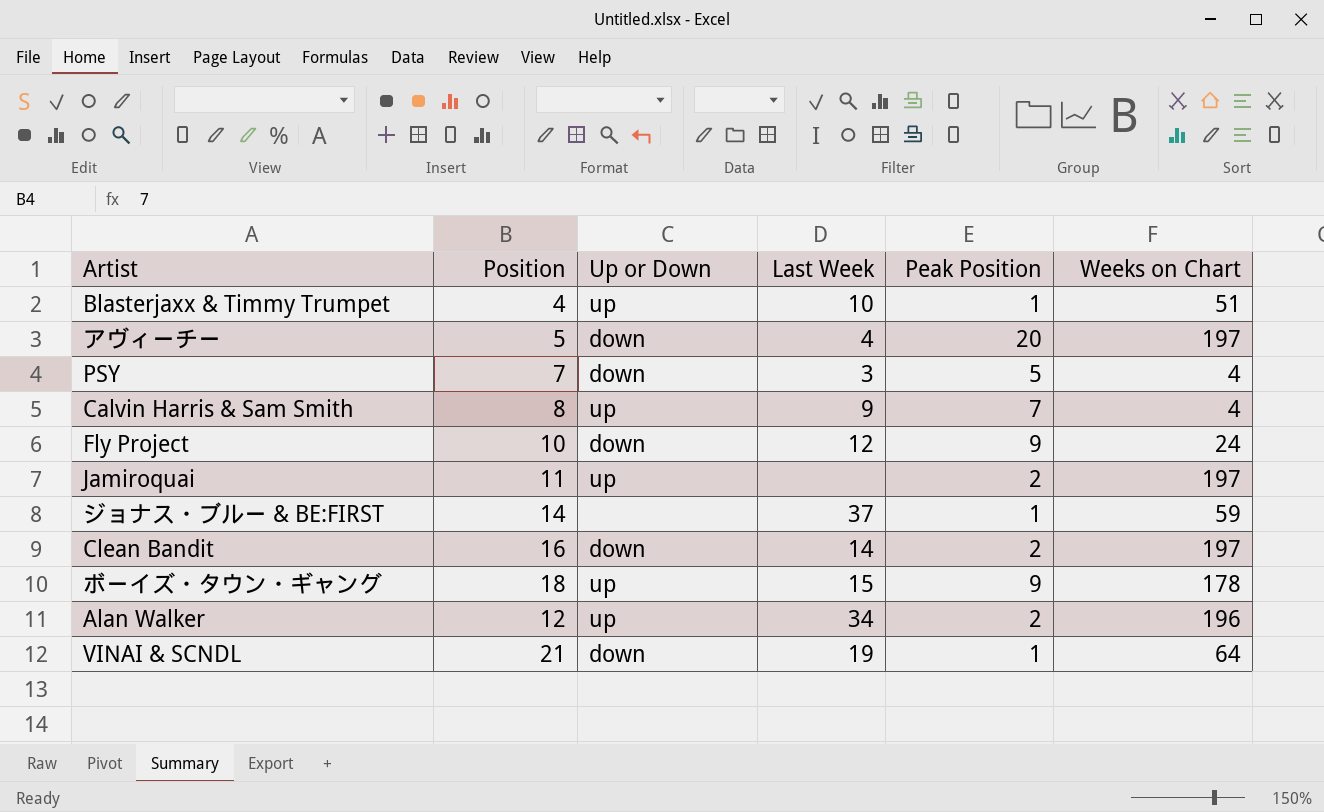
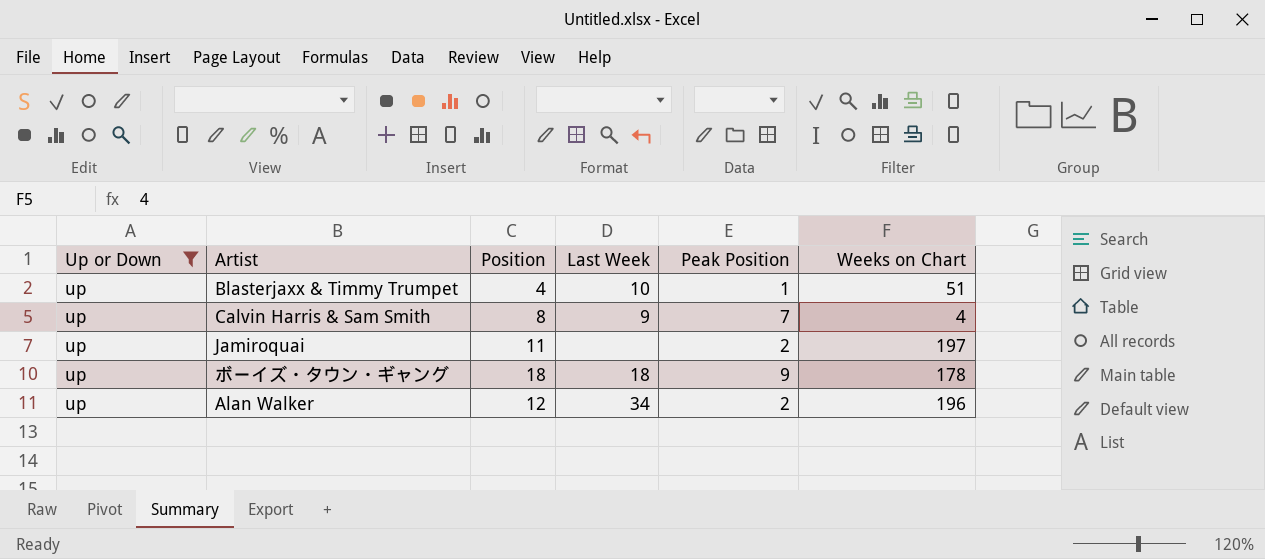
filter: none -> Up or Down = up
column Up or Down | position: 3 -> 1
ボーイズ・タウン・ギャング | Last Week: 15 -> 18

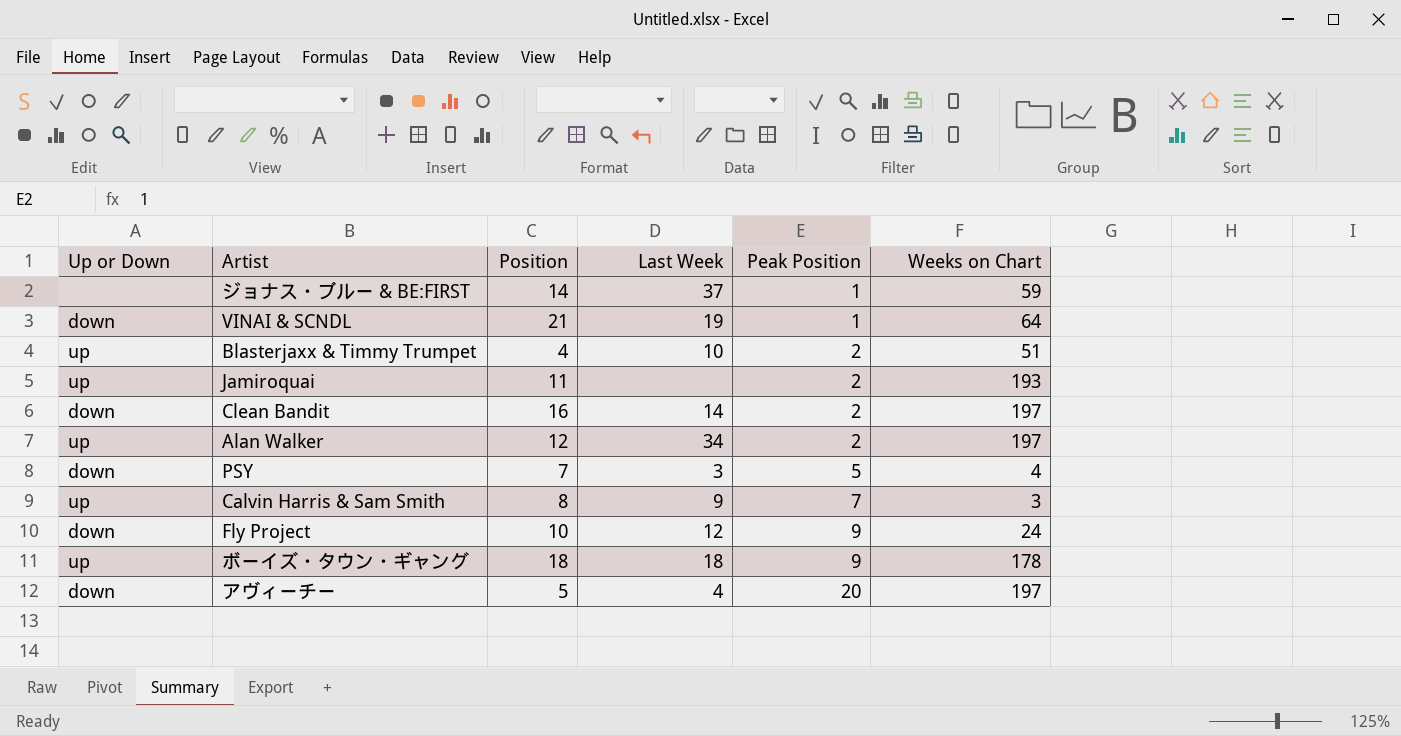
filter: Up or Down = up -> none
row order: none -> Peak Position ascending
Blasterjaxx & Timmy Trumpet | Peak Position: 1 -> 2
Jamiroquai | Weeks on Chart: 197 -> 193
Alan Walker | Weeks on Chart: 196 -> 197
Calvin Harris & Sam Smith | Weeks on Chart: 4 -> 3

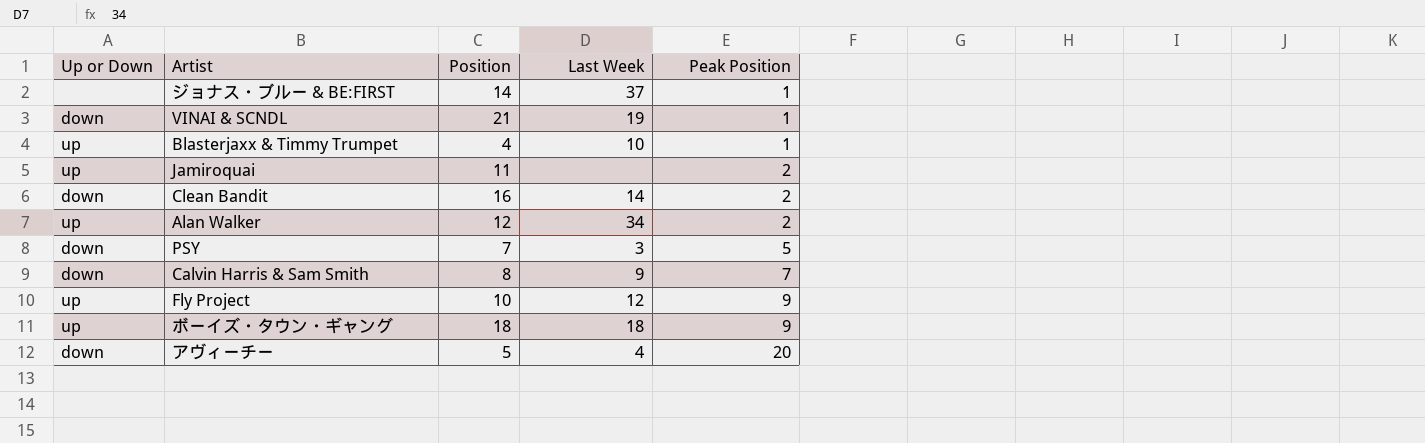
column Weeks on Chart | position: 6 -> none
Blasterjaxx & Timmy Trumpet | Peak Position: 2 -> 1
Calvin Harris & Sam Smith | Up or Down: up -> down
Fly Project | Up or Down: down -> up

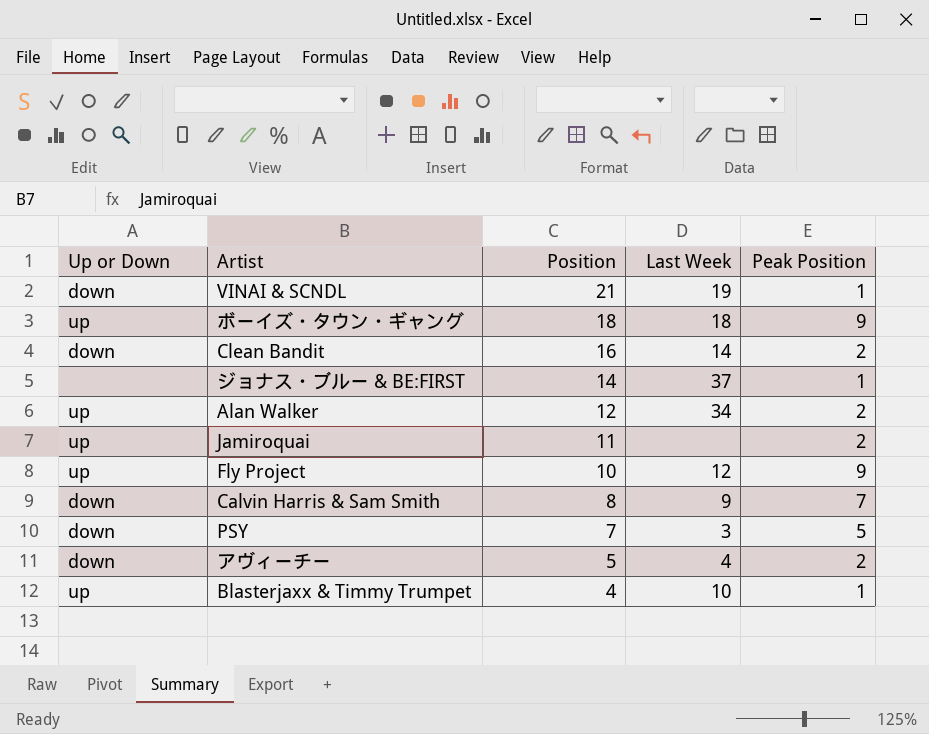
row order: Peak Position ascending -> Position descending
アヴィーチー | Peak Position: 20 -> 2

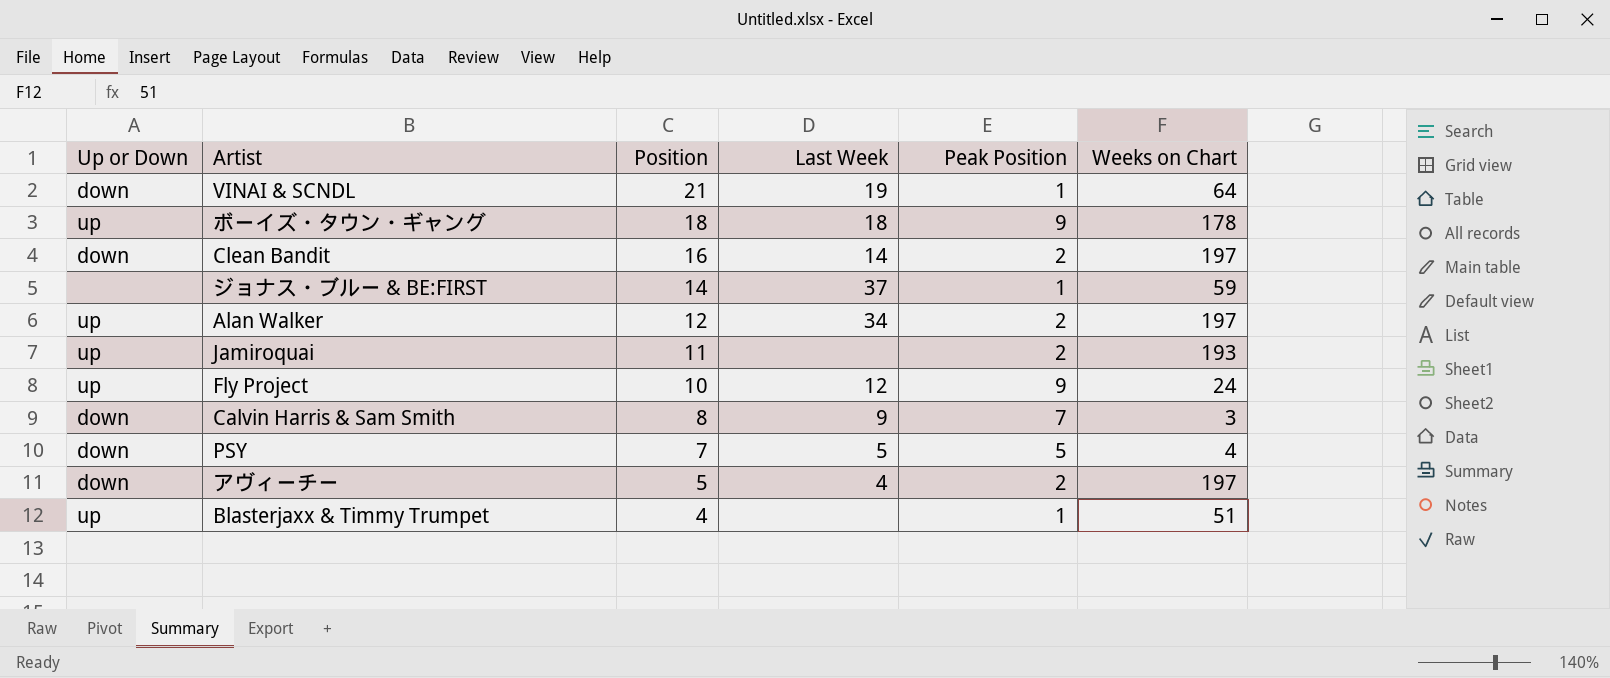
column Weeks on Chart | position: none -> 6
PSY | Last Week: 3 -> 5
Blasterjaxx & Timmy Trumpet | Last Week: 10 -> none

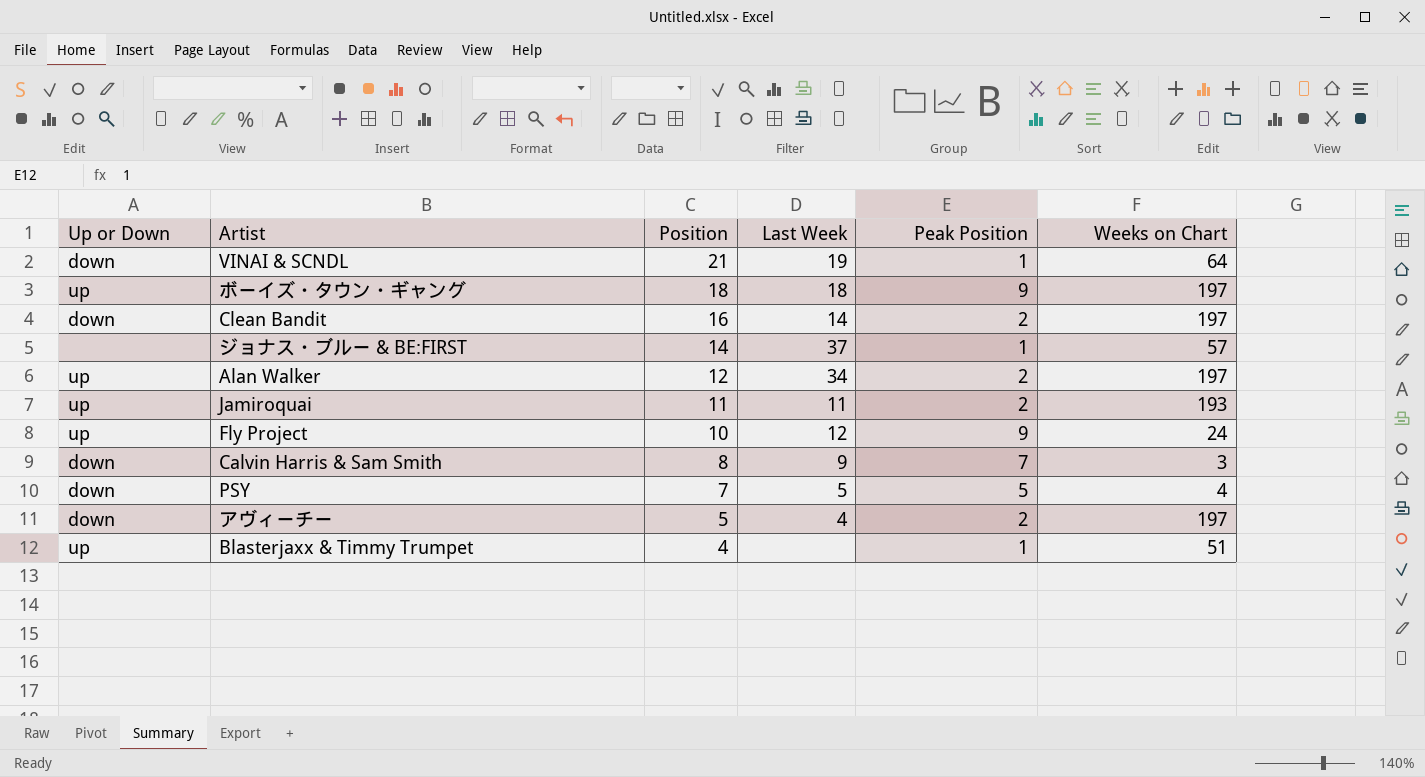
ボーイズ・タウン・ギャング | Weeks on Chart: 178 -> 197
ジョナス・ブルー & BE:FIRST | Weeks on Chart: 59 -> 57
Jamiroquai | Last Week: none -> 11

